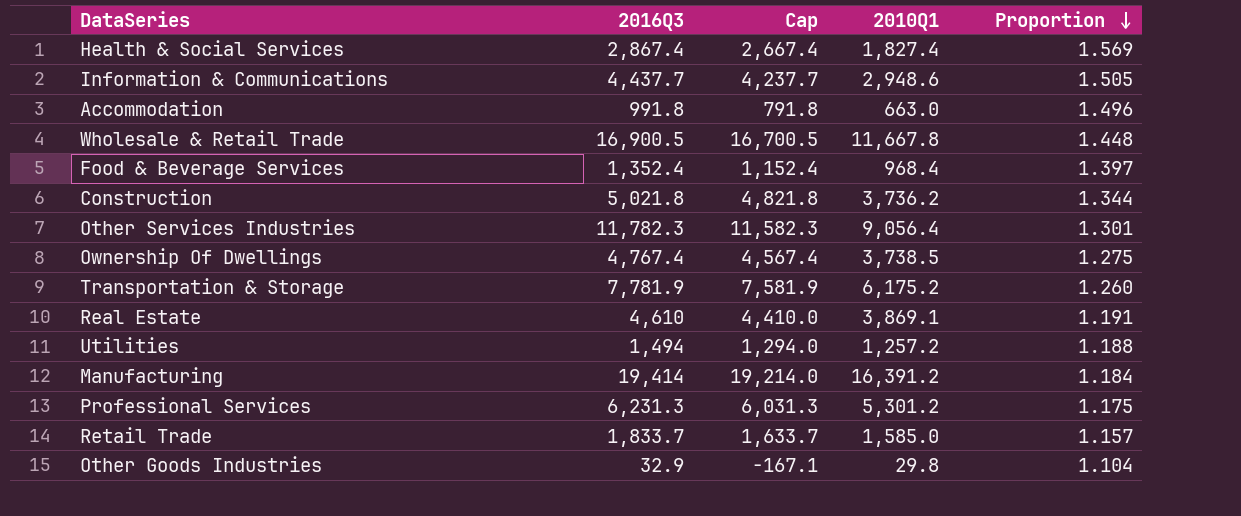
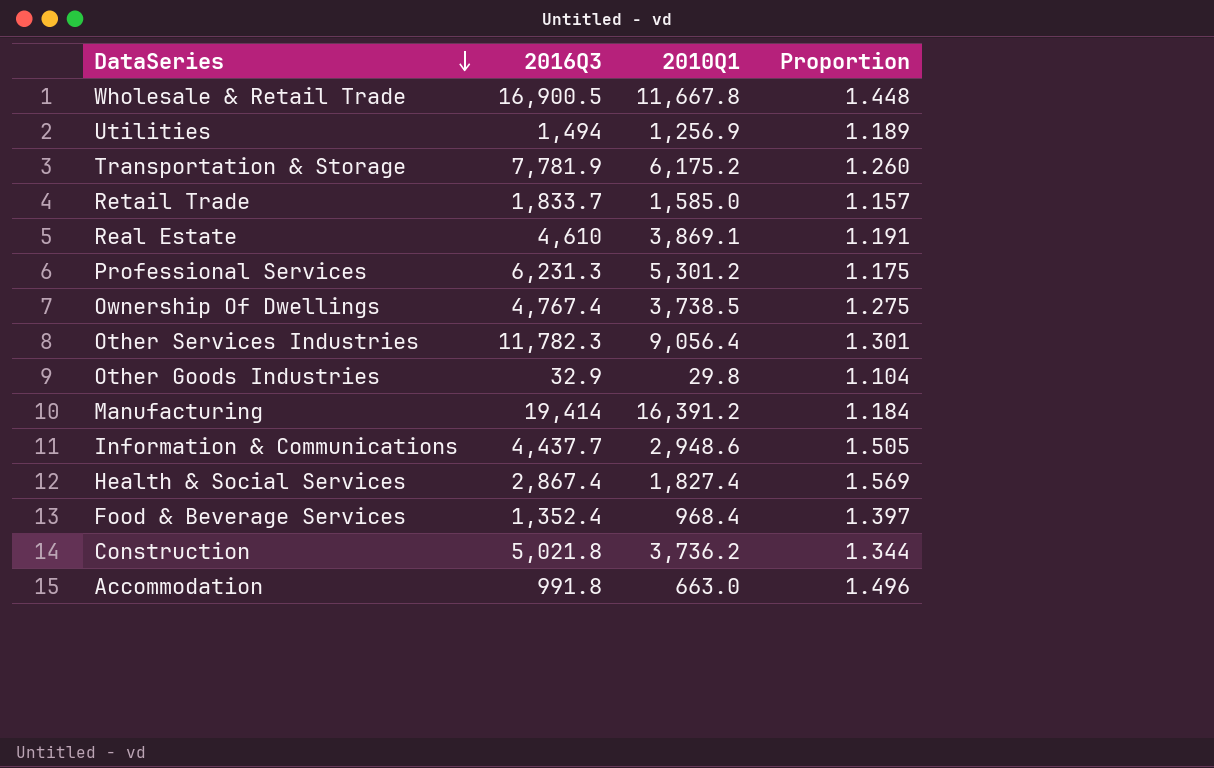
row order: Proportion descending -> DataSeries descending
column Cap | formula: [2016Q3] - 200 -> none
Utilities | 2010Q1: 1,257.2 -> 1,256.9
Utilities | Proportion: 1.188 -> 1.189

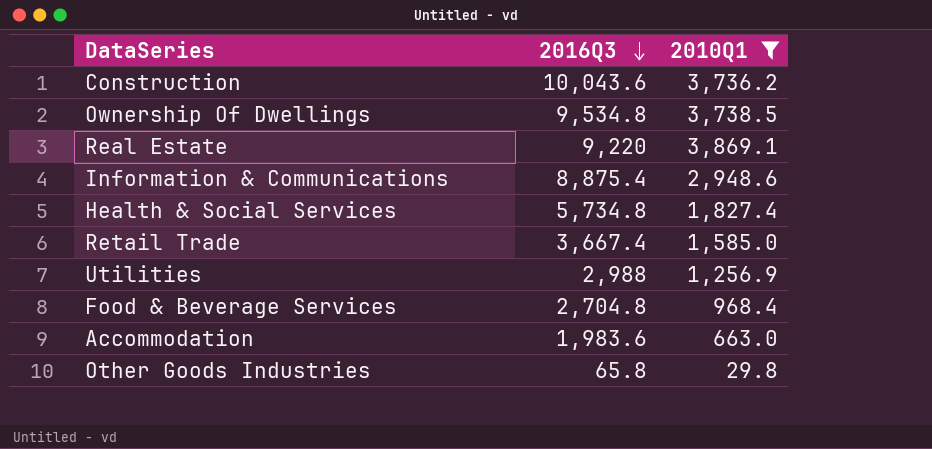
filter: none -> 2010Q1 <= 3,869.1
row order: DataSeries descending -> 2016Q3 descending
column Proportion | formula: [2016Q3] / [2010Q1] -> none
Construction | 2016Q3: 5,021.8 -> 10,043.6
Ownership Of Dwellings | 2016Q3: 4,767.4 -> 9,534.8
Real Estate | 2016Q3: 4,610 -> 9,220
Information & Communications | 2016Q3: 4,437.7 -> 8,875.4
Health & Social Services | 2016Q3: 2,867.4 -> 5,734.8
Retail Trade | 2016Q3: 1,833.7 -> 3,667.4
Utilities | 2016Q3: 1,494 -> 2,988
Food & Beverage Services | 2016Q3: 1,352.4 -> 2,704.8
Accommodation | 2016Q3: 991.8 -> 1,983.6
Other Goods Industries | 2016Q3: 32.9 -> 65.8

